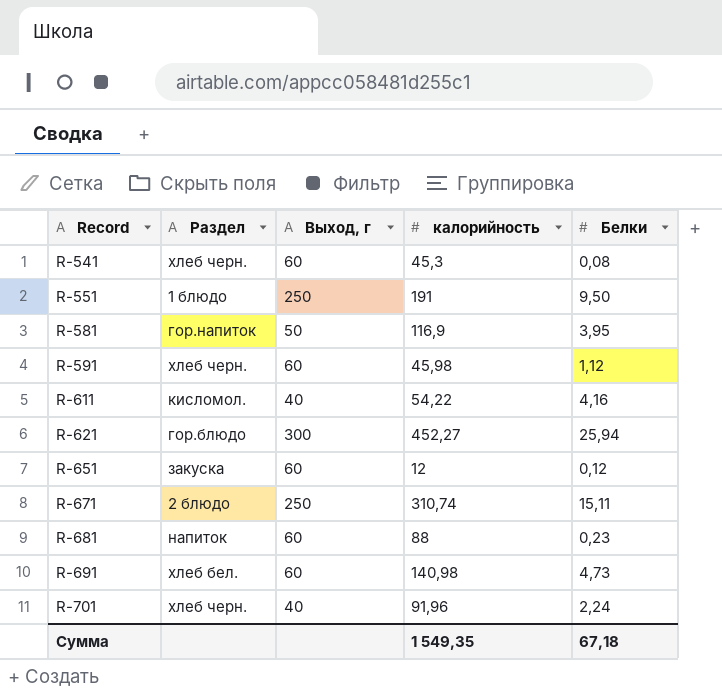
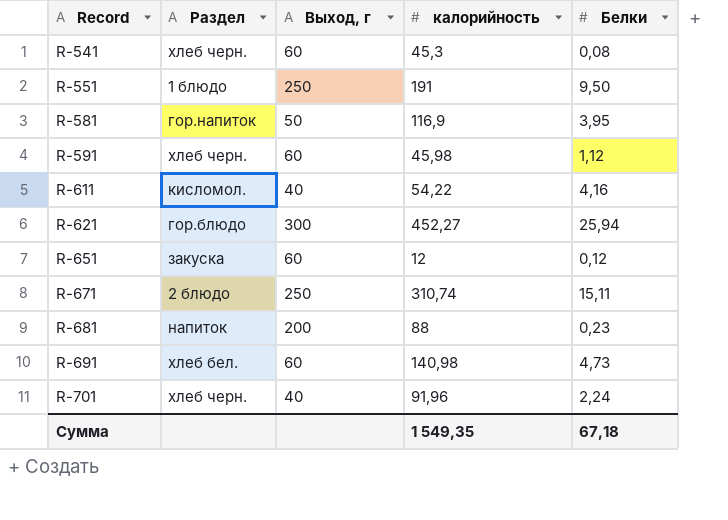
R-681 | Выход, г: 60 -> 200

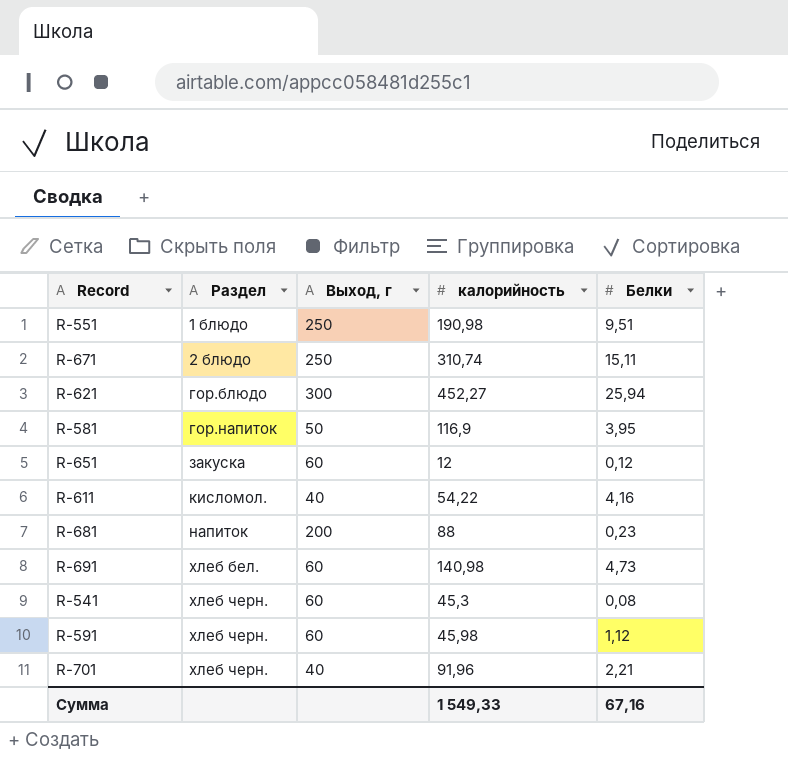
row order: Record ascending -> Раздел ascending
R-551 | калорийность: 191 -> 190,98
R-551 | Белки: 9,50 -> 9,51
R-701 | Белки: 2,24 -> 2,21
Сумма | калорийность: 1 549,35 -> 1 549,33
Сумма | Белки: 67,18 -> 67,16

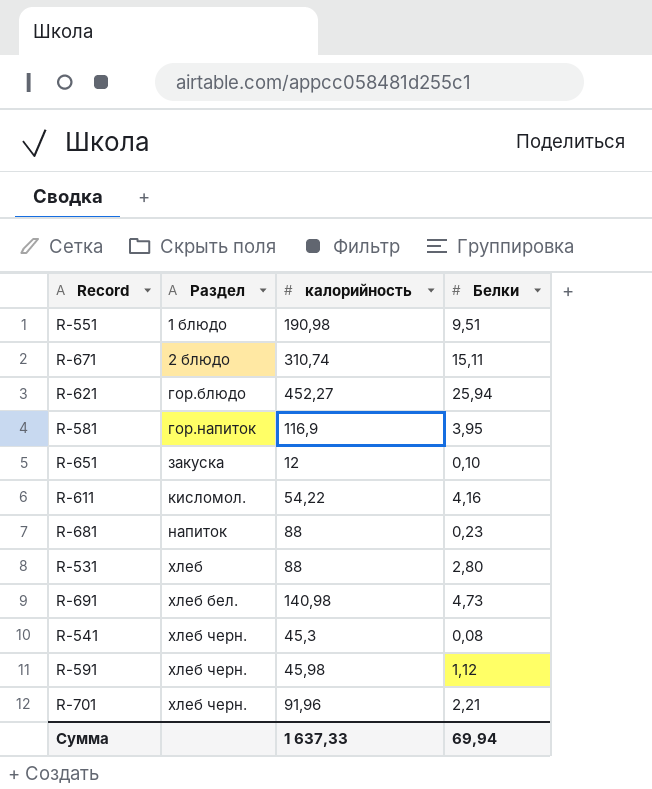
column Выход, г | position: 3 -> none
R-651 | Белки: 0,12 -> 0,10
row R-531: none -> хлеб | 88 | 2,80
Сумма | калорийность: 1 549,33 -> 1 637,33
Сумма | Белки: 67,16 -> 69,94

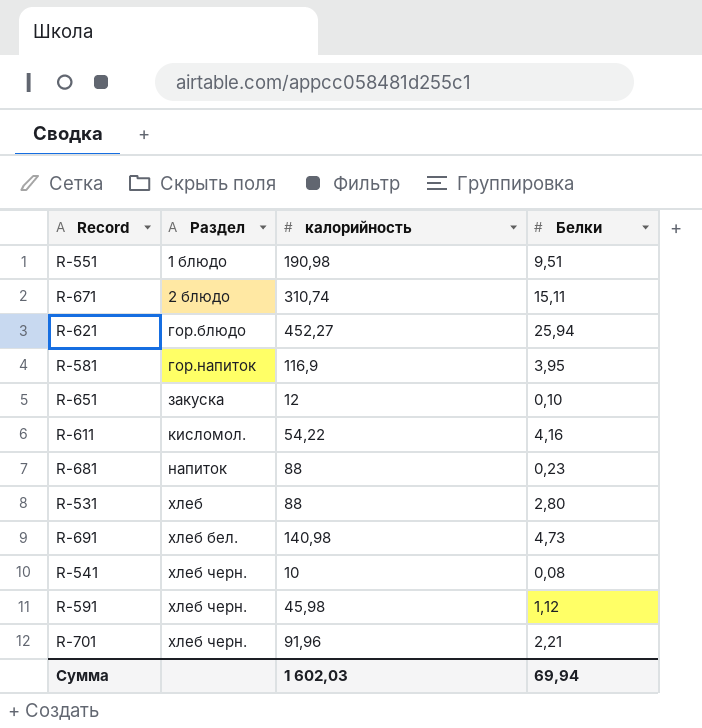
R-541 | калорийность: 45,3 -> 10
Сумма | калорийность: 1 637,33 -> 1 602,03

